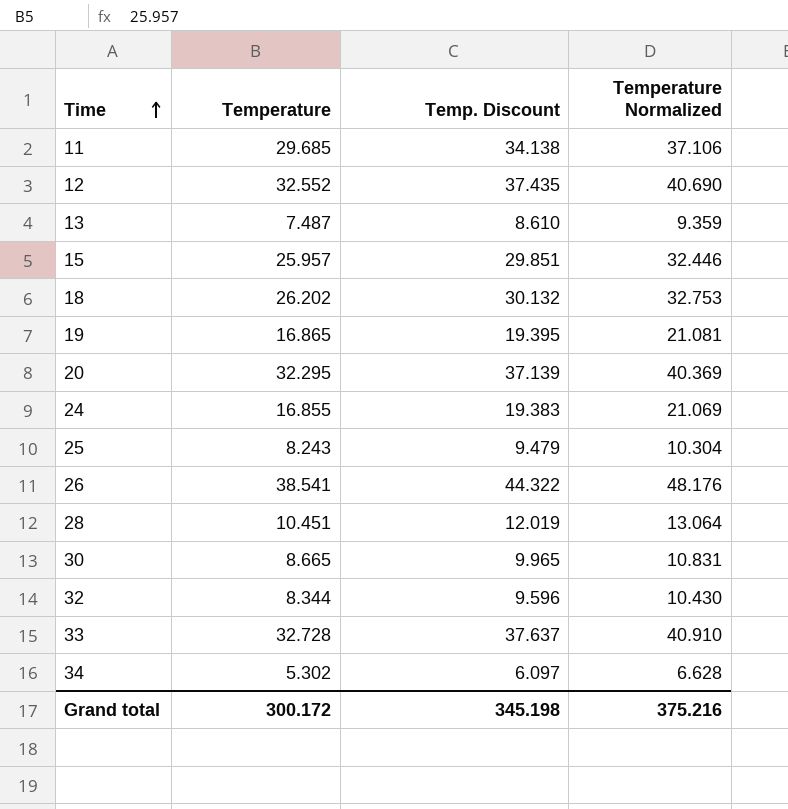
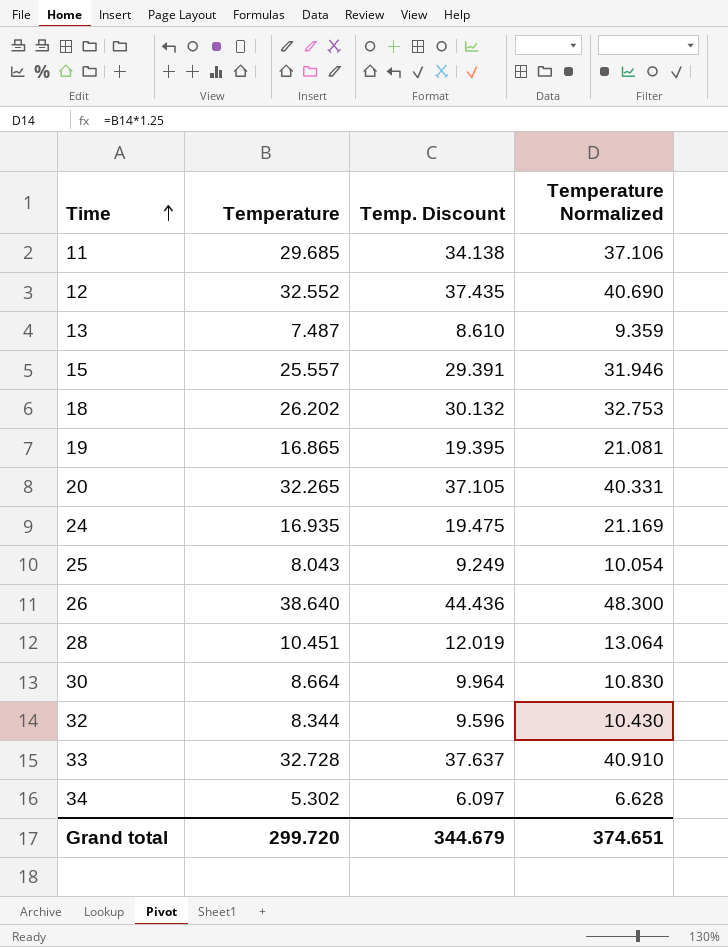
15 | Temperature: 25.957 -> 25.557
15 | Temp. Discount: 29.851 -> 29.391
15 | Temperature Normalized: 32.446 -> 31.946
20 | Temperature: 32.295 -> 32.265
20 | Temp. Discount: 37.139 -> 37.105
20 | Temperature Normalized: 40.369 -> 40.331
24 | Temperature: 16.855 -> 16.935
24 | Temp. Discount: 19.383 -> 19.475
24 | Temperature Normalized: 21.069 -> 21.169
25 | Temperature: 8.243 -> 8.043
25 | Temp. Discount: 9.479 -> 9.249
25 | Temperature Normalized: 10.304 -> 10.054
26 | Temperature: 38.541 -> 38.640
26 | Temp. Discount: 44.322 -> 44.436
26 | Temperature Normalized: 48.176 -> 48.300
30 | Temperature: 8.665 -> 8.664
30 | Temp. Discount: 9.965 -> 9.964
30 | Temperature Normalized: 10.831 -> 10.830
Grand total | Temperature: 300.172 -> 299.720
Grand total | Temp. Discount: 345.198 -> 344.679
Grand total | Temperature Normalized: 375.216 -> 374.651

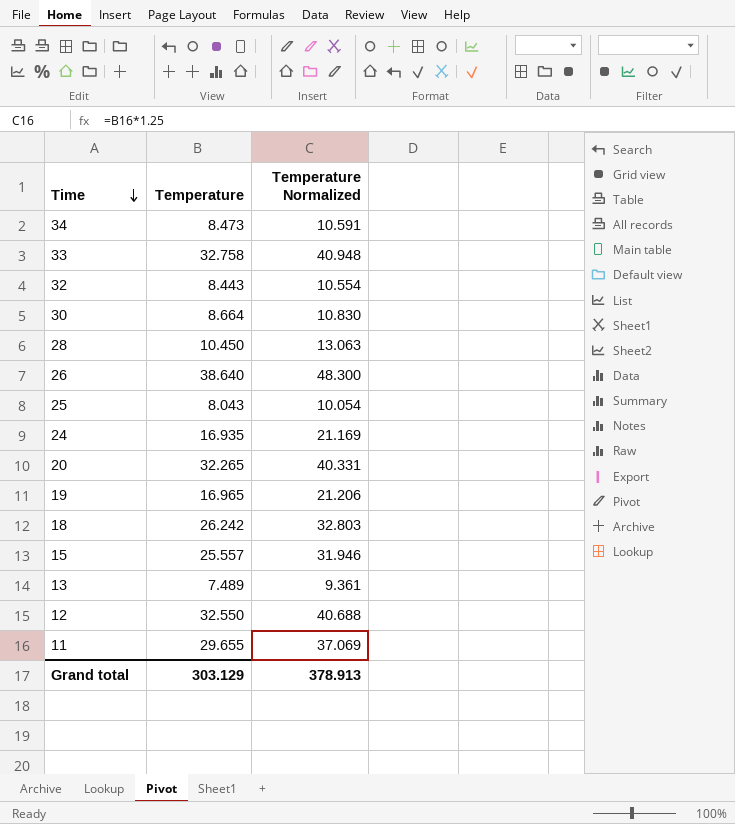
row order: Time ascending -> Time descending
column Temp. Discount | formula: [Temperature] * 1.15 -> none
34 | Temperature: 5.302 -> 8.473
34 | Temperature Normalized: 6.628 -> 10.591
33 | Temperature: 32.728 -> 32.758
33 | Temperature Normalized: 40.910 -> 40.948
32 | Temperature: 8.344 -> 8.443
32 | Temperature Normalized: 10.430 -> 10.554
28 | Temperature: 10.451 -> 10.450
28 | Temperature Normalized: 13.064 -> 13.063
19 | Temperature: 16.865 -> 16.965
19 | Temperature Normalized: 21.081 -> 21.206
18 | Temperature: 26.202 -> 26.242
18 | Temperature Normalized: 32.753 -> 32.803
13 | Temperature: 7.487 -> 7.489
13 | Temperature Normalized: 9.359 -> 9.361
12 | Temperature: 32.552 -> 32.550
12 | Temperature Normalized: 40.690 -> 40.688
11 | Temperature: 29.685 -> 29.655
11 | Temperature Normalized: 37.106 -> 37.069
Grand total | Temperature: 299.720 -> 303.129
Grand total | Temperature Normalized: 374.651 -> 378.913

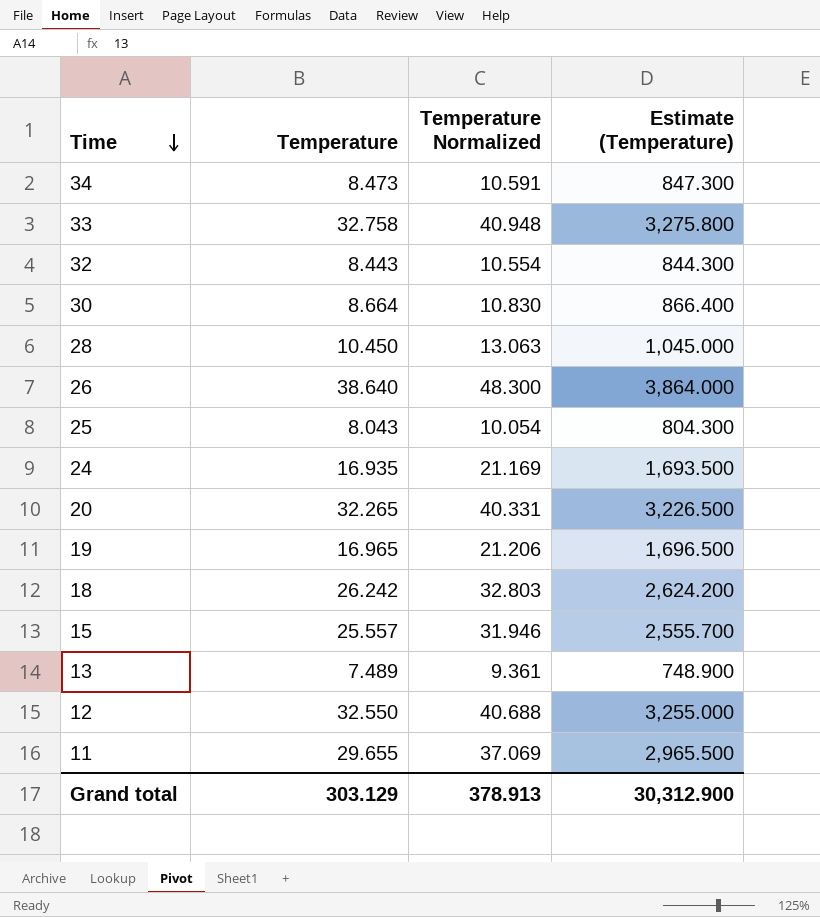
column Estimate (Temperature) | formula: none -> [Temperature] * 100

